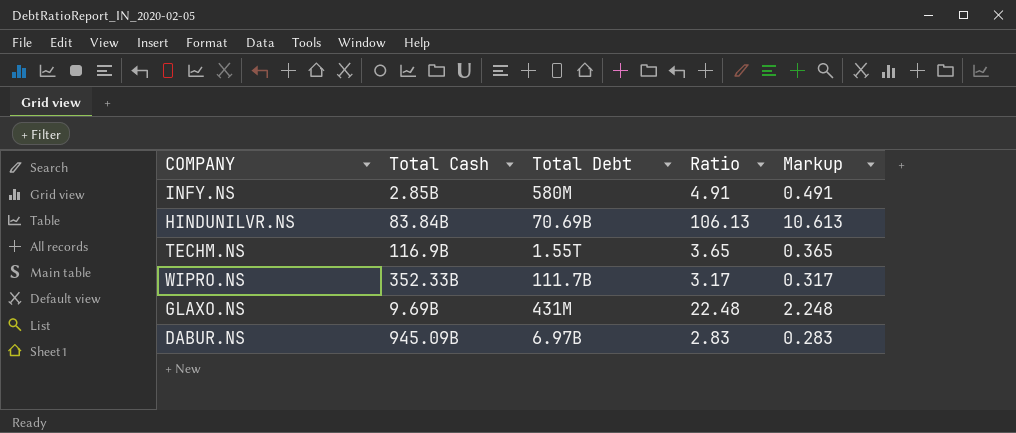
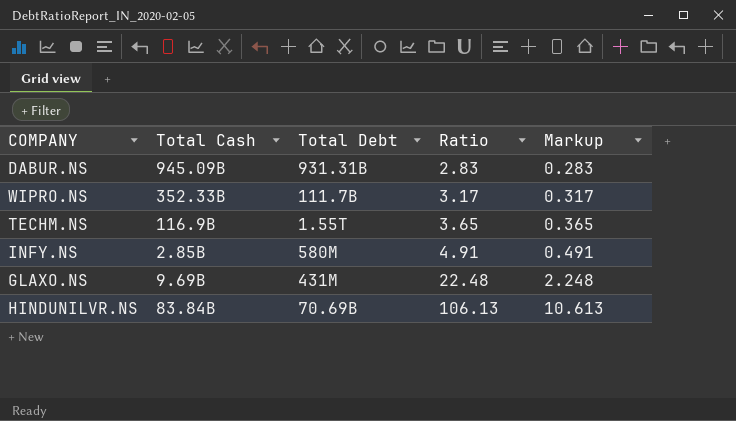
row order: none -> Ratio ascending
DABUR.NS | Total Debt: 6.97B -> 931.31B

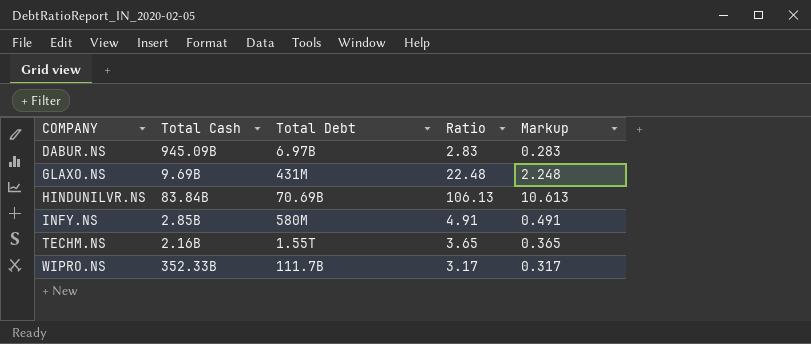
row order: Ratio ascending -> COMPANY ascending
DABUR.NS | Total Debt: 931.31B -> 6.97B
TECHM.NS | Total Cash: 116.9B -> 2.16B

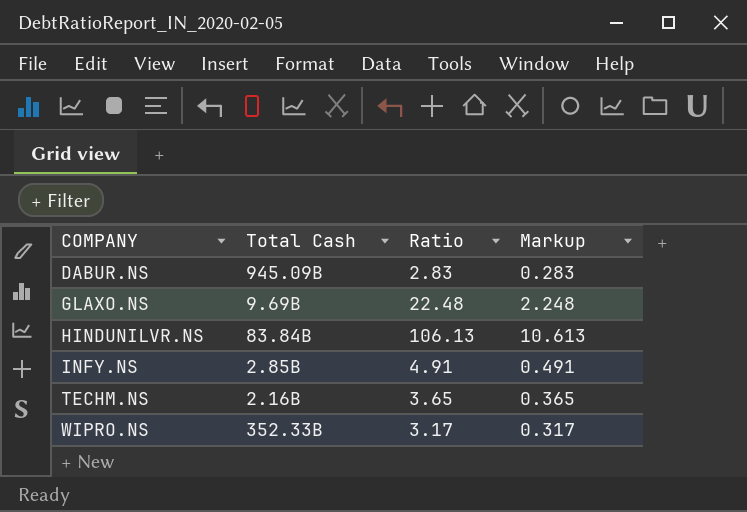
column Total Debt | position: 3 -> none

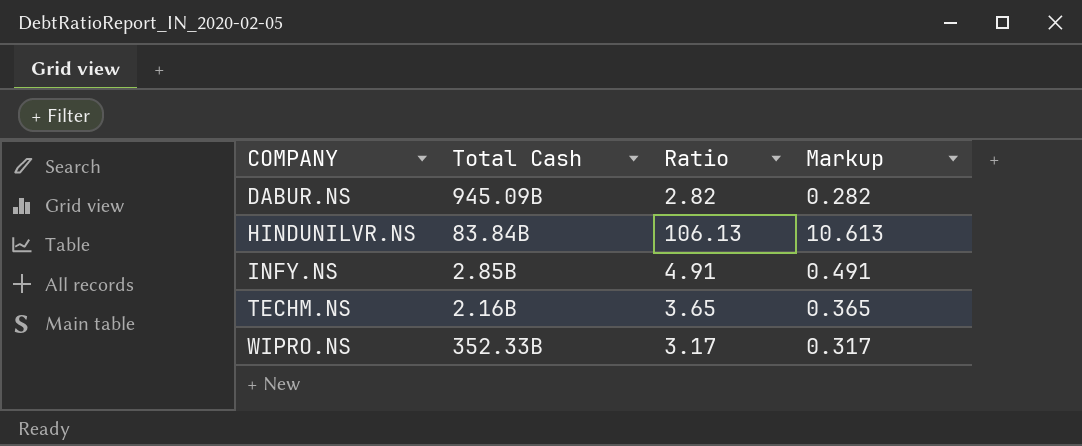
row GLAXO.NS: 9.69B | 22.48 | 2.248 -> none
DABUR.NS | Ratio: 2.83 -> 2.82
DABUR.NS | Markup: 0.283 -> 0.282

